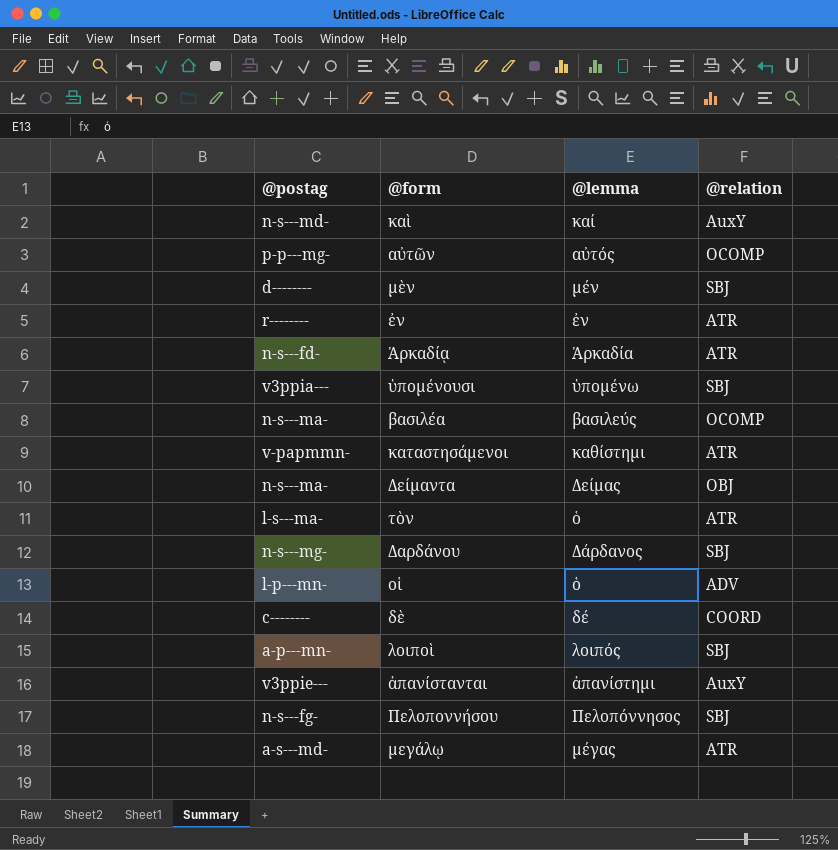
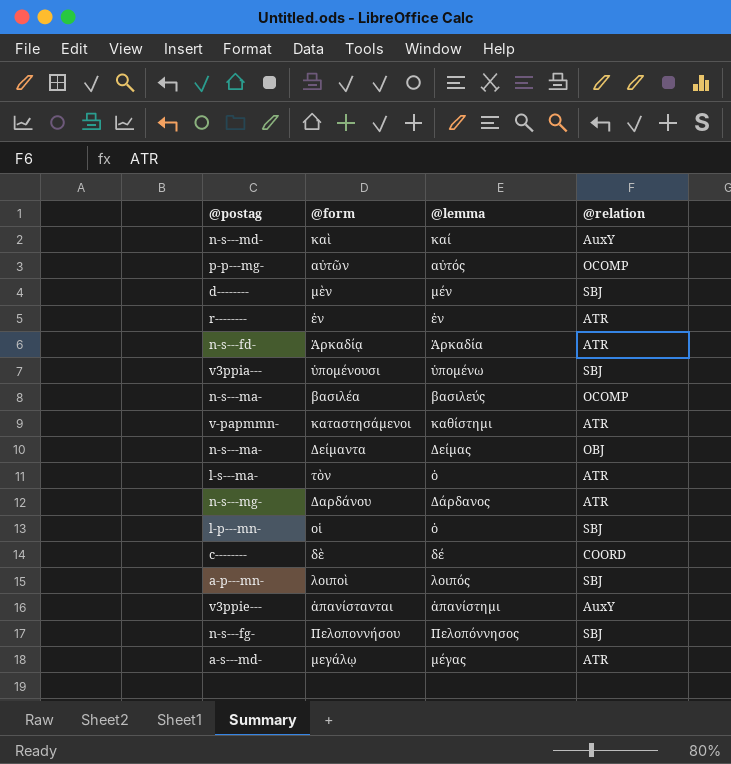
Δαρδάνου | @relation: SBJ -> ATR
οἱ | @relation: ADV -> SBJ

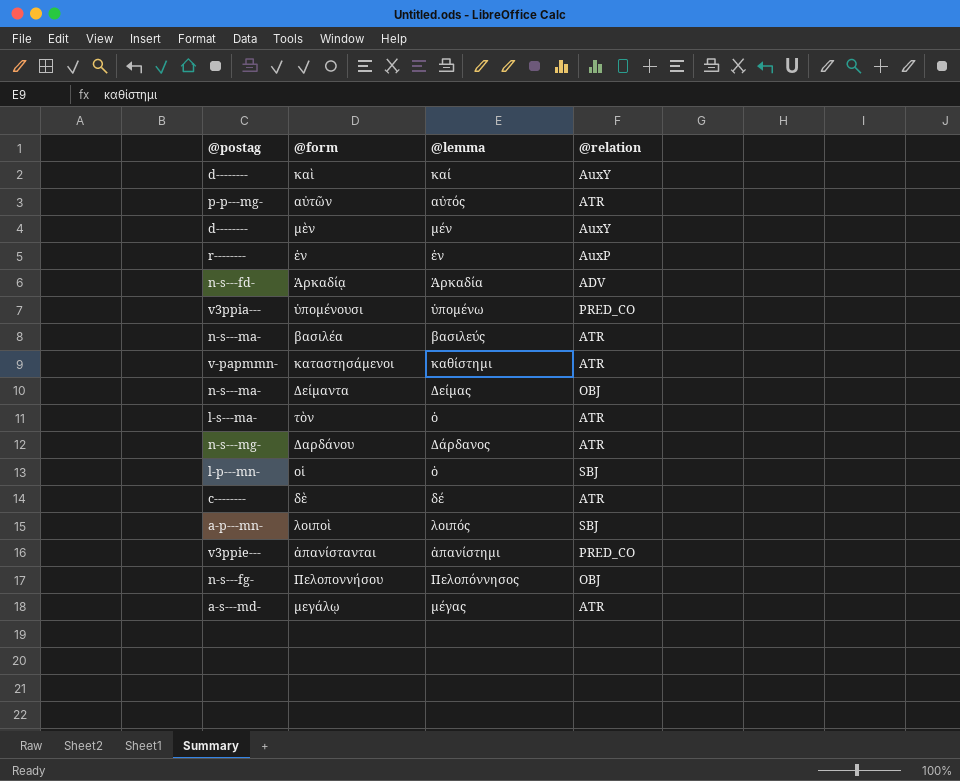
καὶ | @postag: n-s---md- -> d--------
αὐτῶν | @relation: OCOMP -> ATR
μὲν | @relation: SBJ -> AuxY
ἐν | @relation: ATR -> AuxP
Ἀρκαδίᾳ | @relation: ATR -> ADV
ὑπομένουσι | @relation: SBJ -> PRED_CO
βασιλέα | @relation: OCOMP -> ATR
δὲ | @relation: COORD -> ATR
ἀπανίστανται | @relation: AuxY -> PRED_CO
Πελοποννήσου | @relation: SBJ -> OBJ

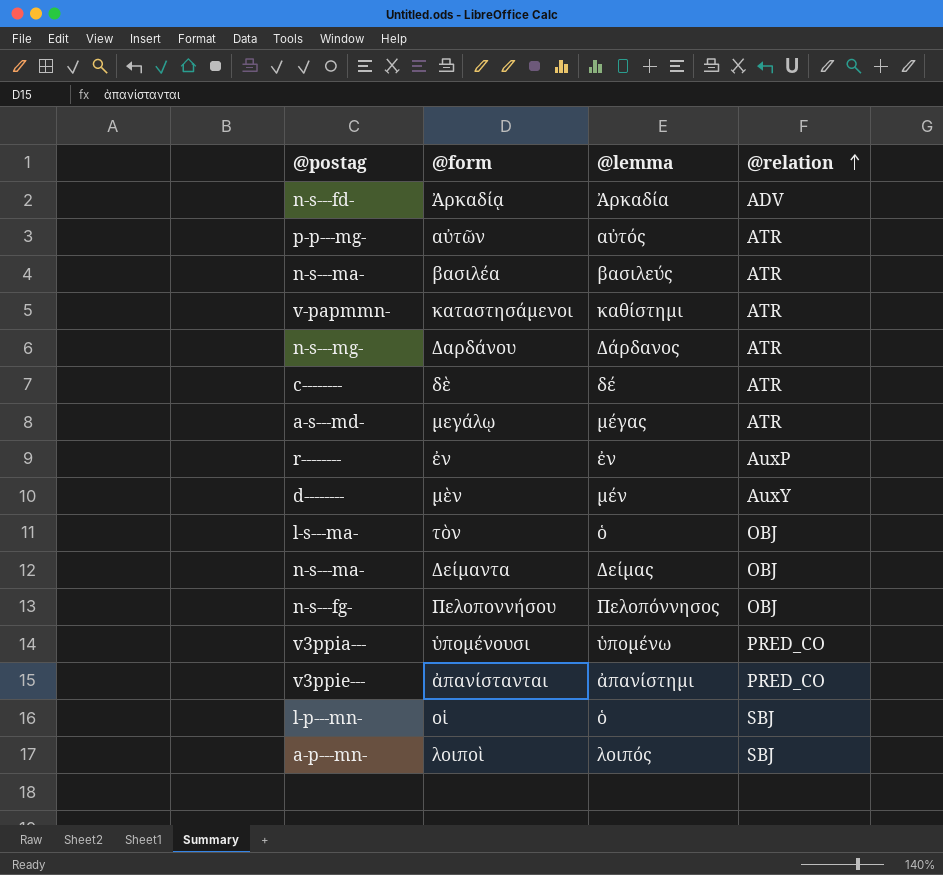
row order: none -> @relation ascending
row καὶ: d-------- | καί | AuxY -> none
τὸν | @relation: ATR -> OBJ

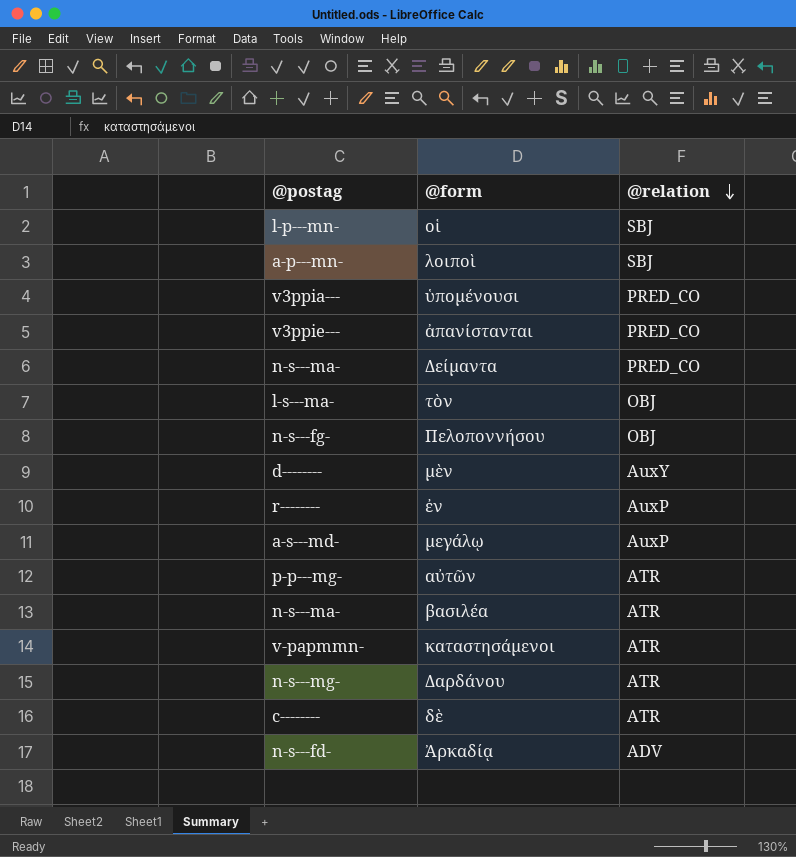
row order: @relation ascending -> @relation descending
column @lemma | position: 3 -> none
Δείμαντα | @relation: OBJ -> PRED_CO
μεγάλῳ | @relation: ATR -> AuxP

